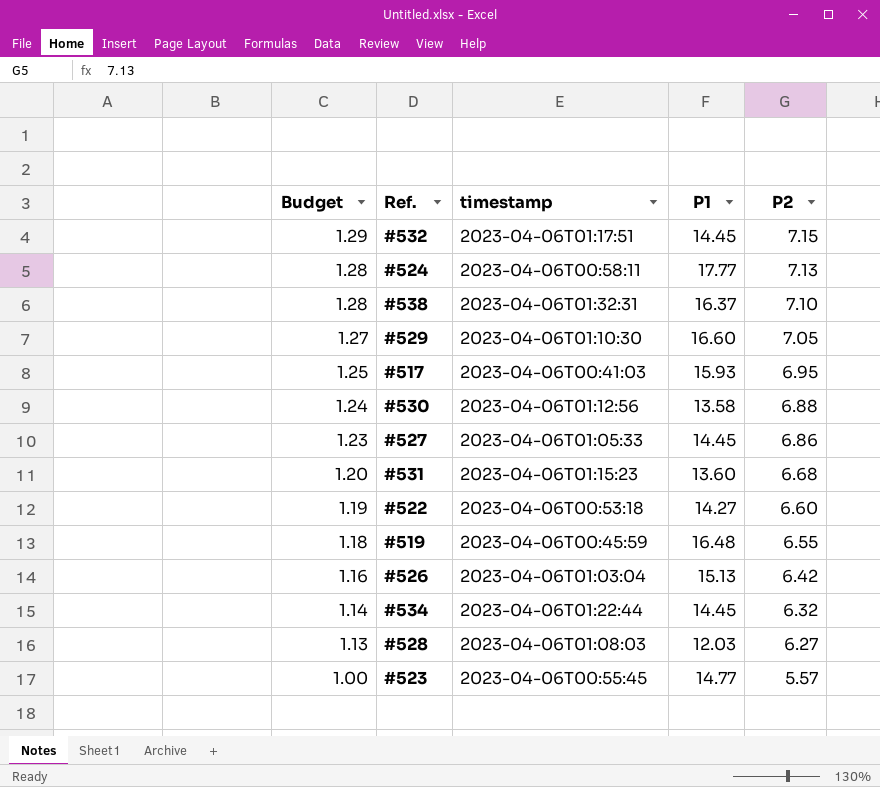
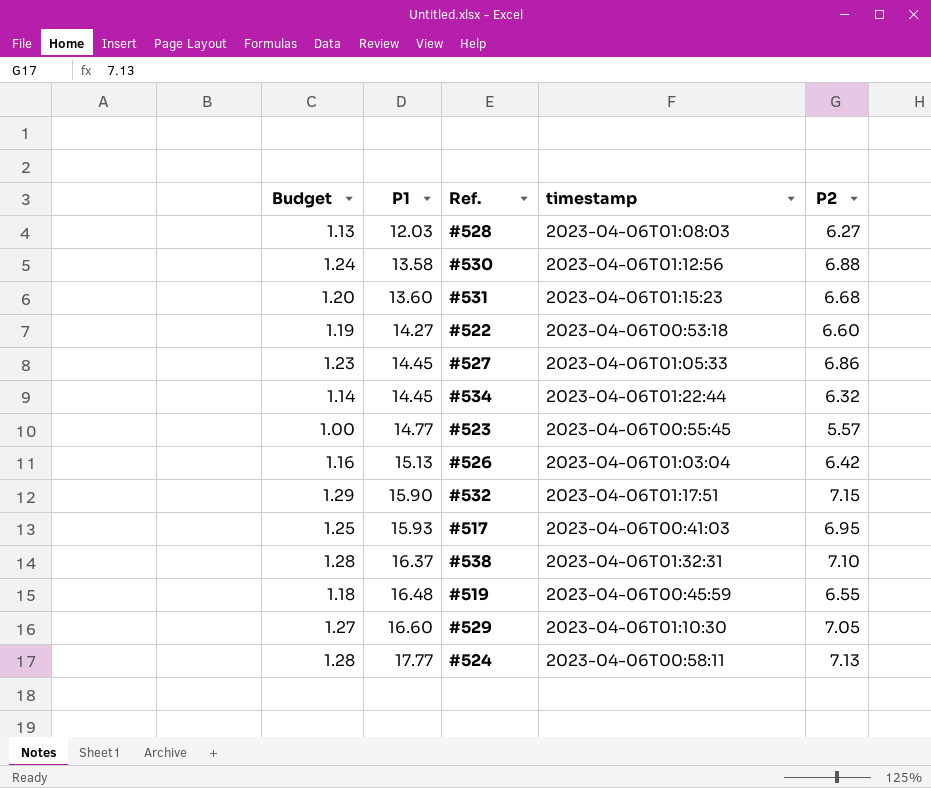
row order: Budget descending -> P1 ascending
column P1 | position: 4 -> 2
#532 | P1: 14.45 -> 15.90

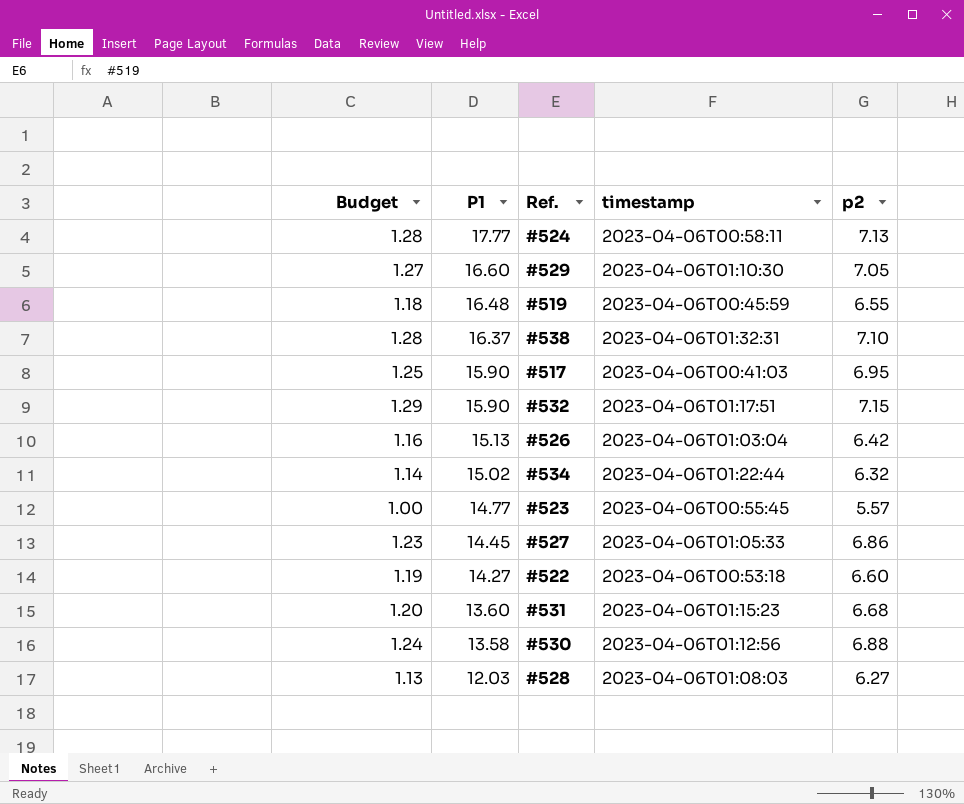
row order: P1 ascending -> P1 descending
column name: P2 -> p2
#517 | P1: 15.93 -> 15.90
#534 | P1: 14.45 -> 15.02

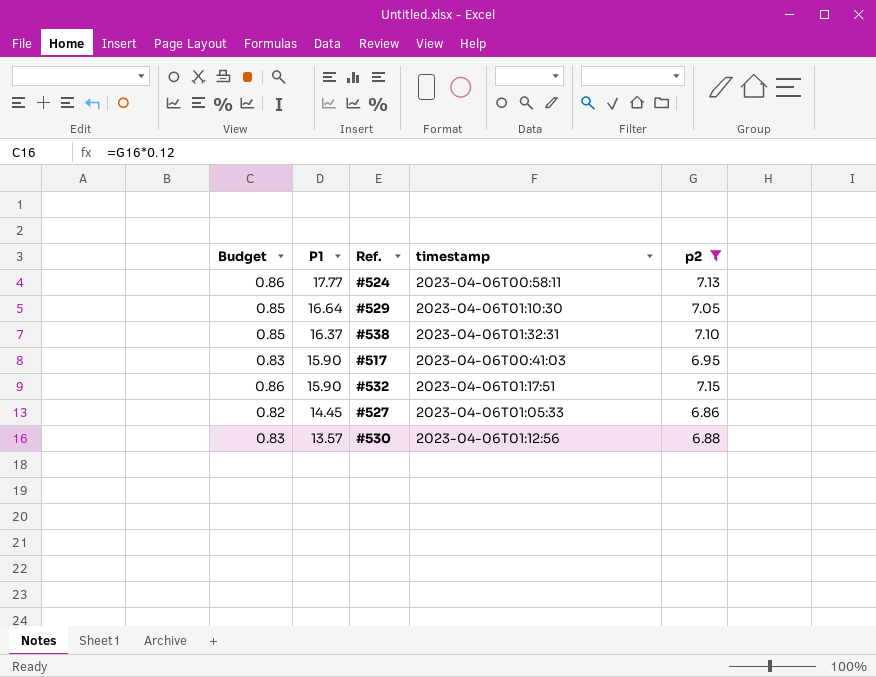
filter: none -> p2 >= 6.86
column Budget | formula: [p2] * 0.18 -> [p2] * 0.12
#529 | P1: 16.60 -> 16.64
#530 | P1: 13.58 -> 13.57

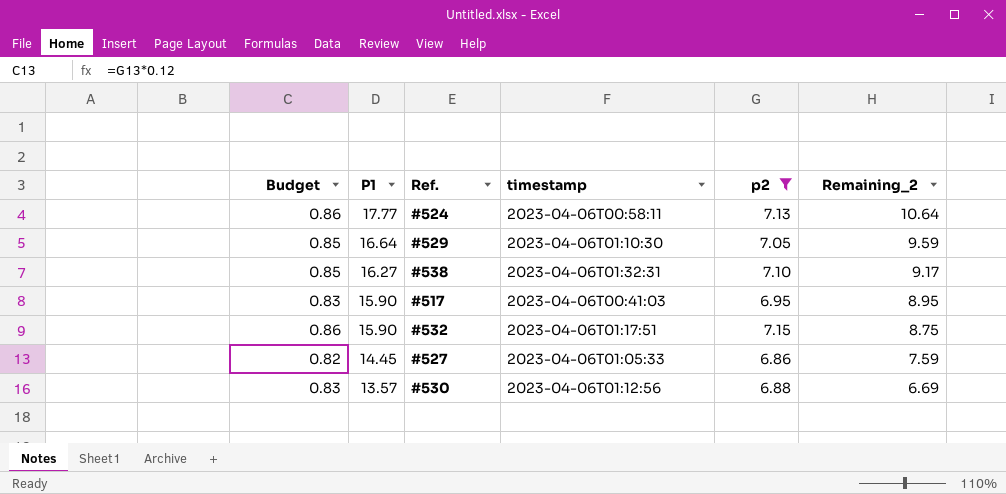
column Remaining_2 | formula: none -> [P1] - [p2]
#538 | P1: 16.37 -> 16.27

